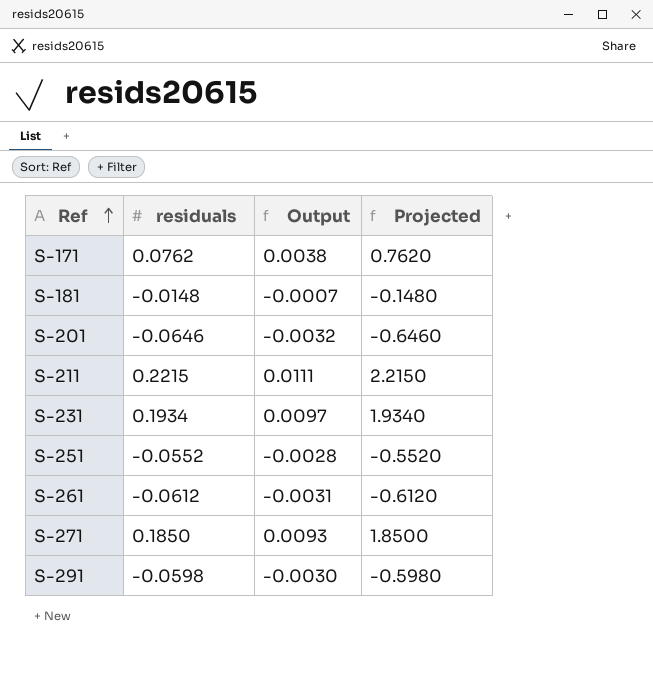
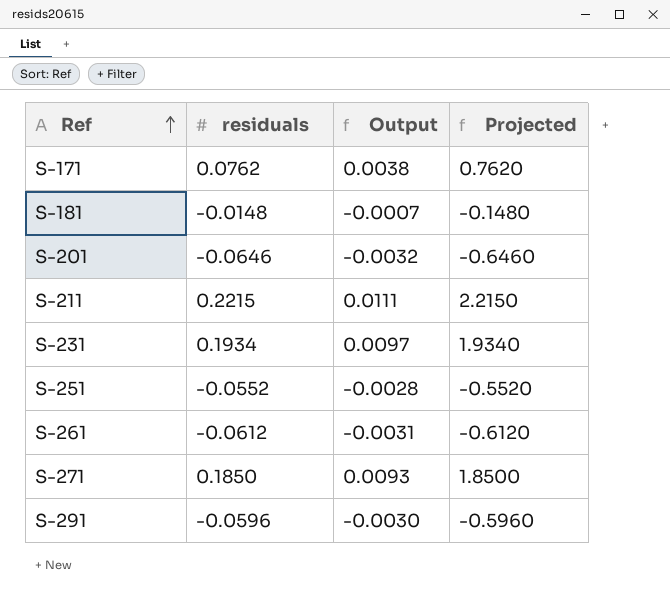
S-291 | residuals: -0.0598 -> -0.0596
S-291 | Projected: -0.5980 -> -0.5960

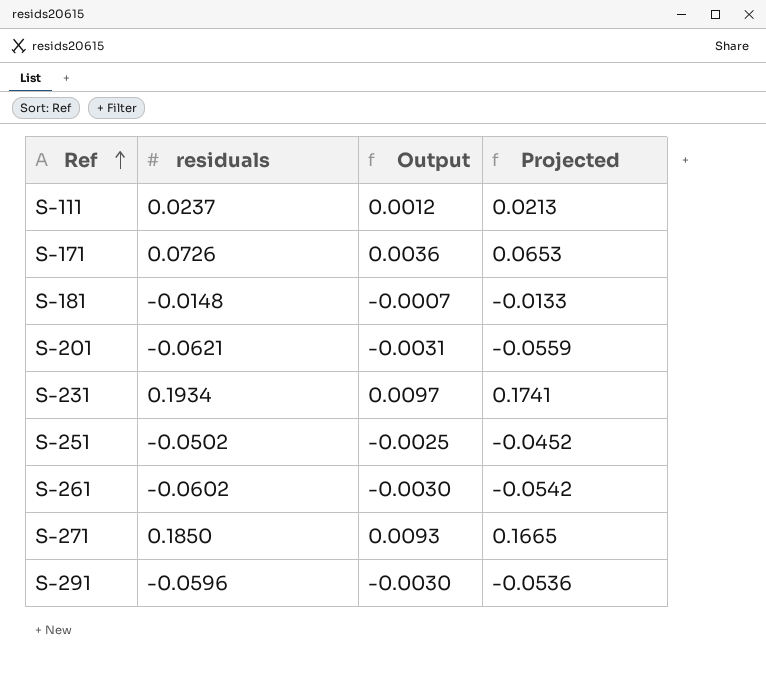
column Projected | formula: [residuals] * 10 -> [residuals] * 0.9
row S-211: 0.2215 | 0.0111 | 2.2150 -> none
row S-111: none -> 0.0237 | 0.0012 | 0.0213
S-171 | residuals: 0.0762 -> 0.0726
S-171 | Output: 0.0038 -> 0.0036
S-201 | residuals: -0.0646 -> -0.0621
S-201 | Output: -0.0032 -> -0.0031
S-251 | residuals: -0.0552 -> -0.0502
S-251 | Output: -0.0028 -> -0.0025
S-261 | residuals: -0.0612 -> -0.0602
S-261 | Output: -0.0031 -> -0.0030

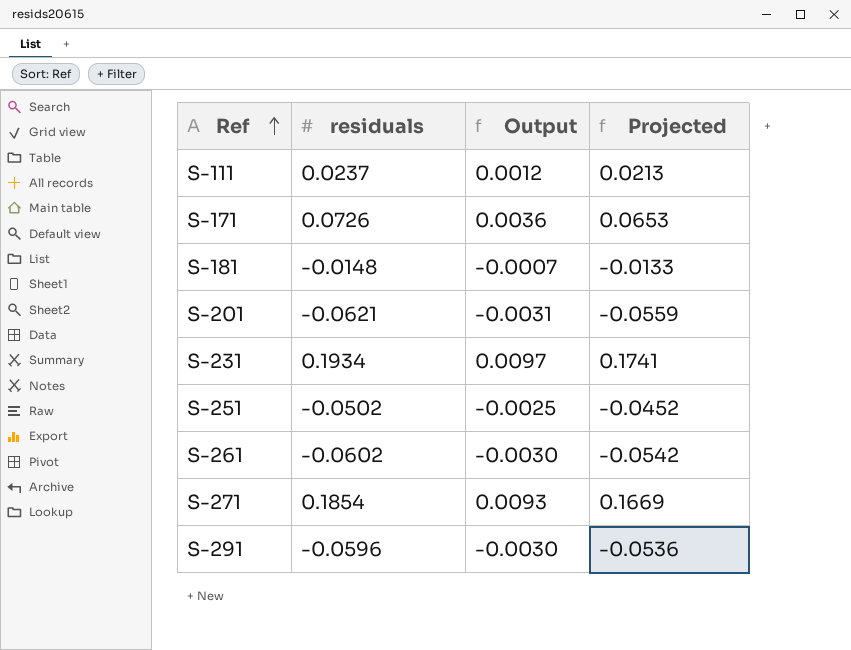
S-271 | residuals: 0.1850 -> 0.1854
S-271 | Projected: 0.1665 -> 0.1669

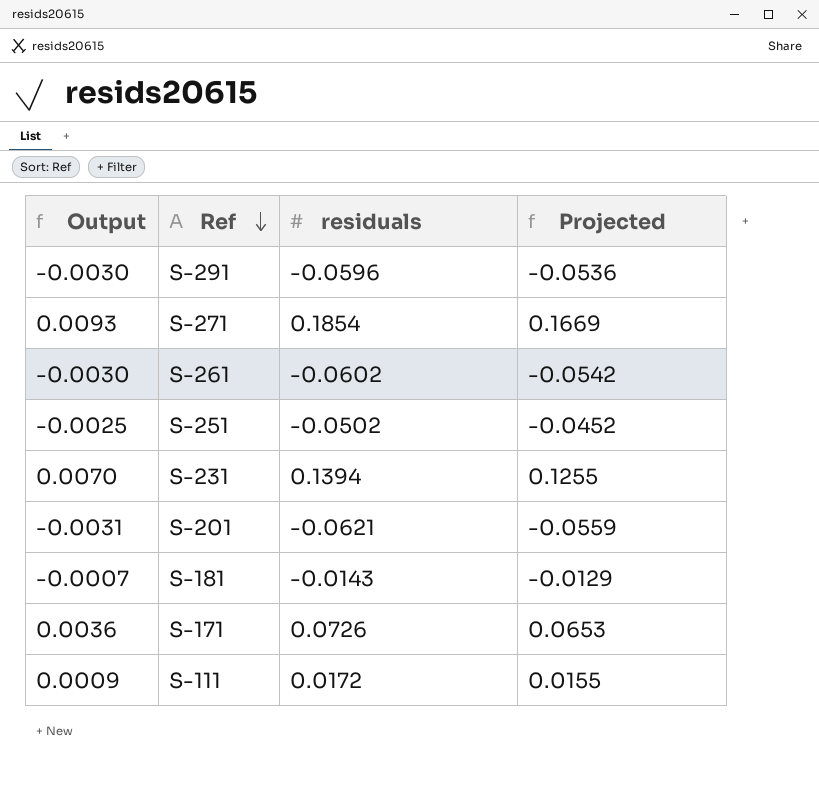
row order: Ref ascending -> Ref descending
column Output | position: 3 -> 1
S-231 | Output: 0.0097 -> 0.0070
S-231 | residuals: 0.1934 -> 0.1394
S-231 | Projected: 0.1741 -> 0.1255
S-181 | residuals: -0.0148 -> -0.0143
S-181 | Projected: -0.0133 -> -0.0129
S-111 | Output: 0.0012 -> 0.0009
S-111 | residuals: 0.0237 -> 0.0172
S-111 | Projected: 0.0213 -> 0.0155

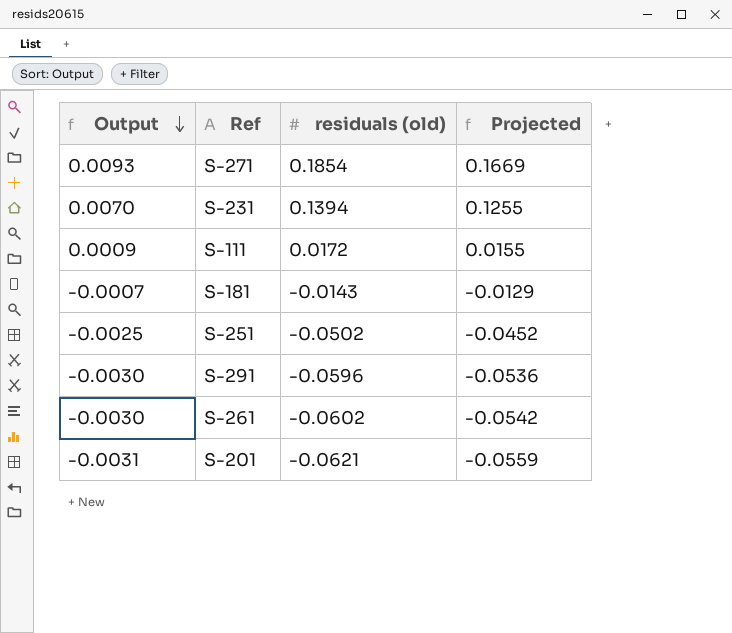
row order: Ref descending -> Output descending
column name: residuals -> residuals (old)
row S-171: 0.0036 | 0.0726 | 0.0653 -> none

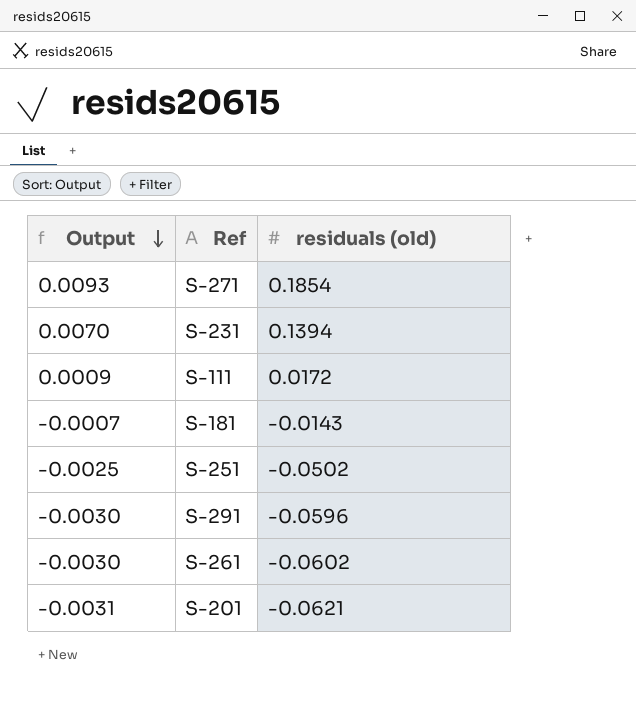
column Projected | formula: [residuals (old)] * 0.9 -> none

